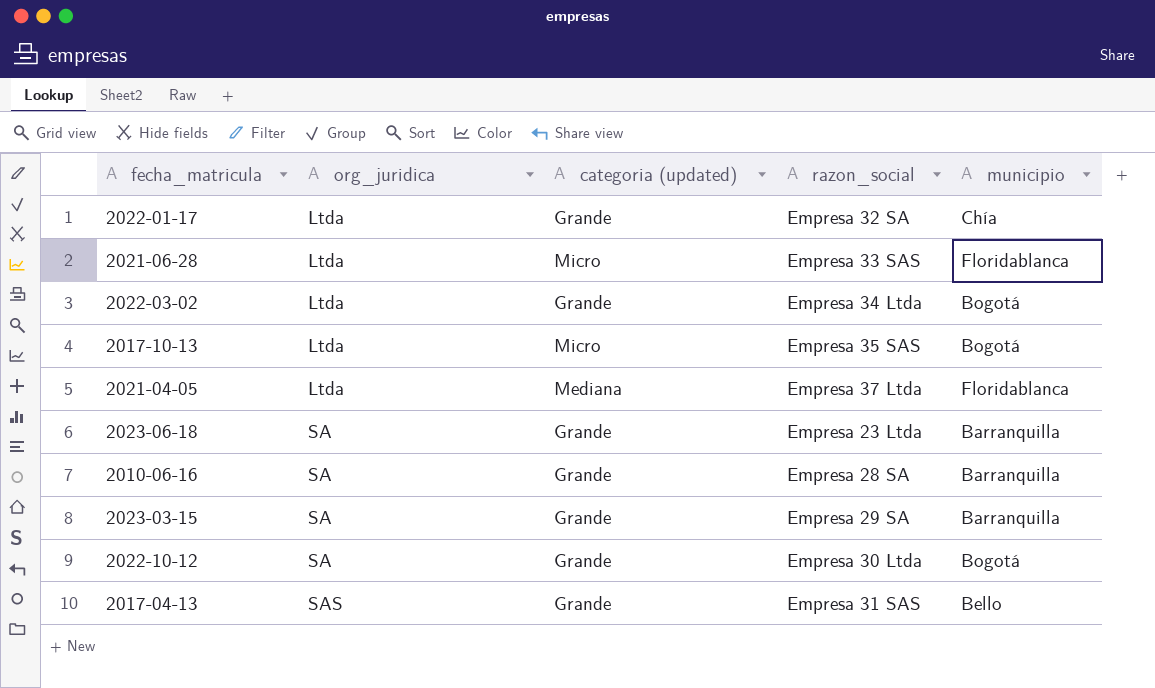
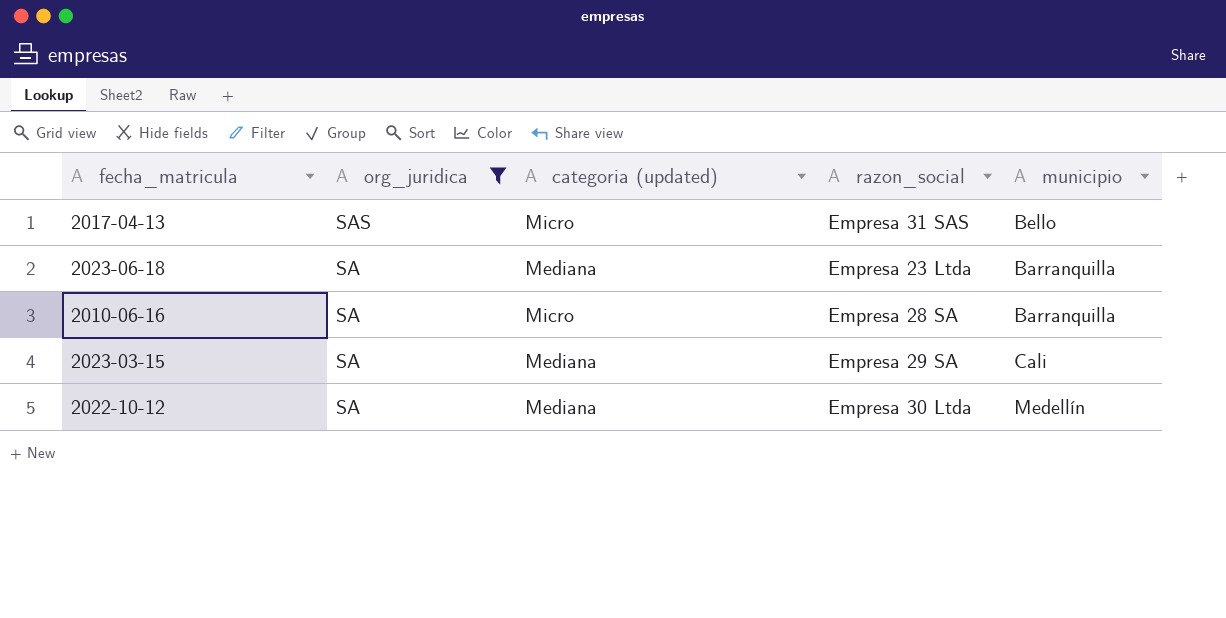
filter: none -> org_juridica != Ltda
row order: org_juridica ascending -> org_juridica descending
2017-04-13 | categoria (updated): Grande -> Micro
2023-06-18 | categoria (updated): Grande -> Mediana
2010-06-16 | categoria (updated): Grande -> Micro
2023-03-15 | categoria (updated): Grande -> Mediana
2023-03-15 | municipio: Barranquilla -> Cali
2022-10-12 | categoria (updated): Grande -> Mediana
2022-10-12 | municipio: Bogotá -> Medellín

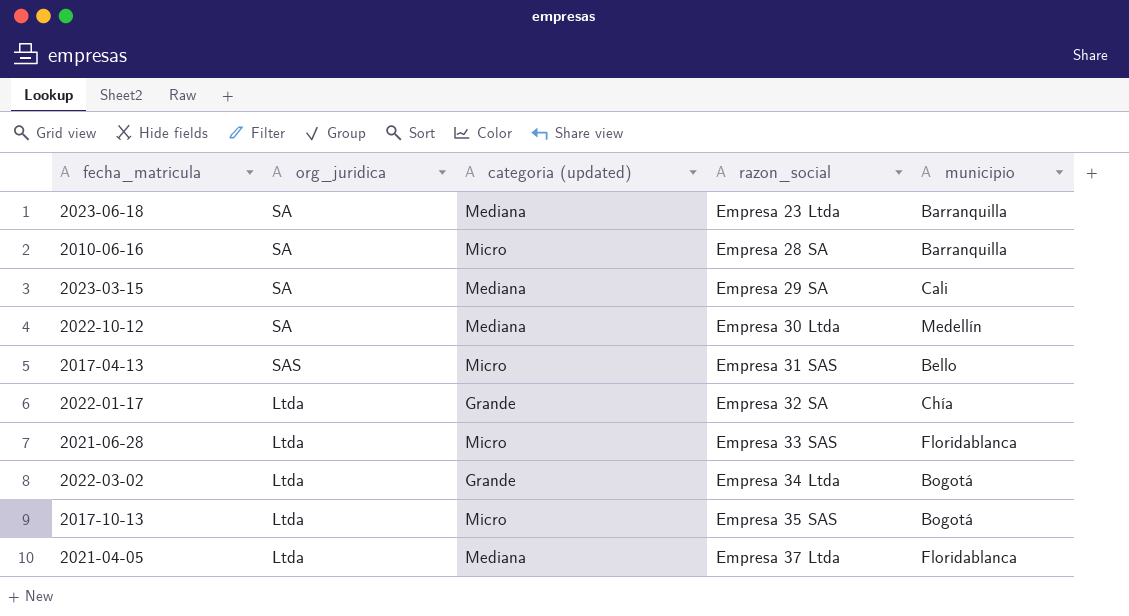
filter: org_juridica != Ltda -> none
row order: org_juridica descending -> razon_social ascending

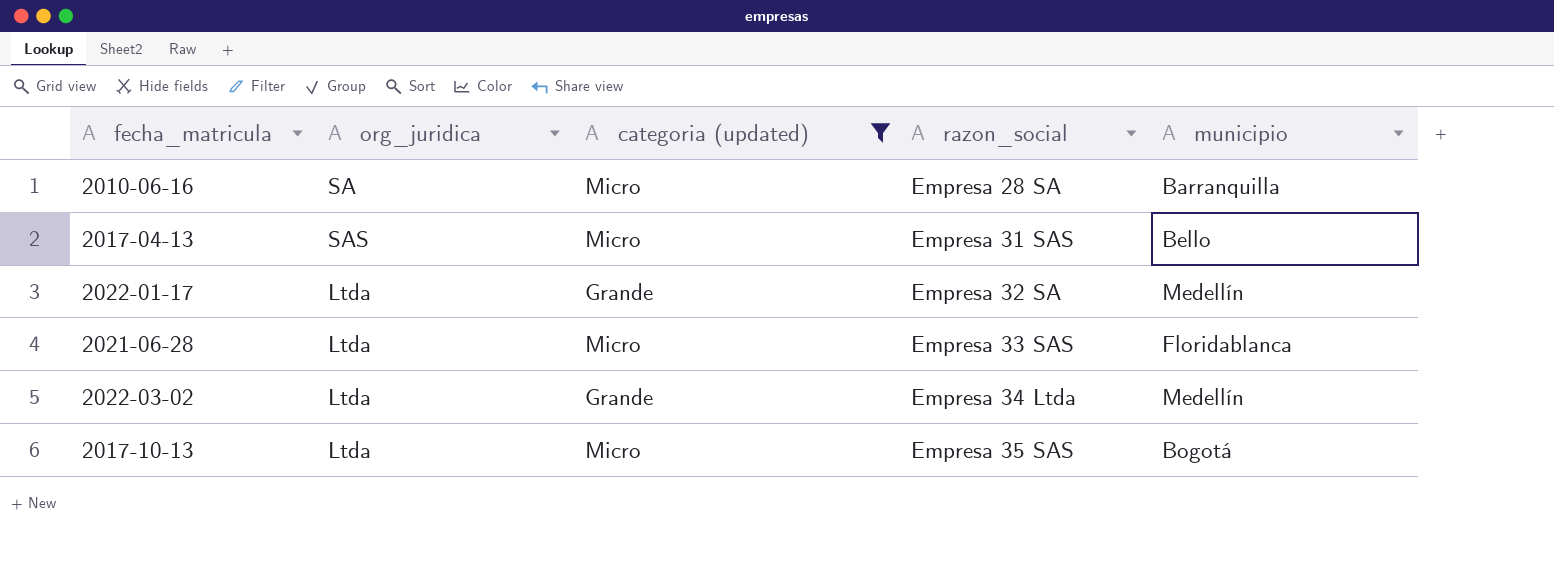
filter: none -> categoria (updated) != Mediana
2022-01-17 | municipio: Chía -> Medellín
2022-03-02 | municipio: Bogotá -> Medellín

